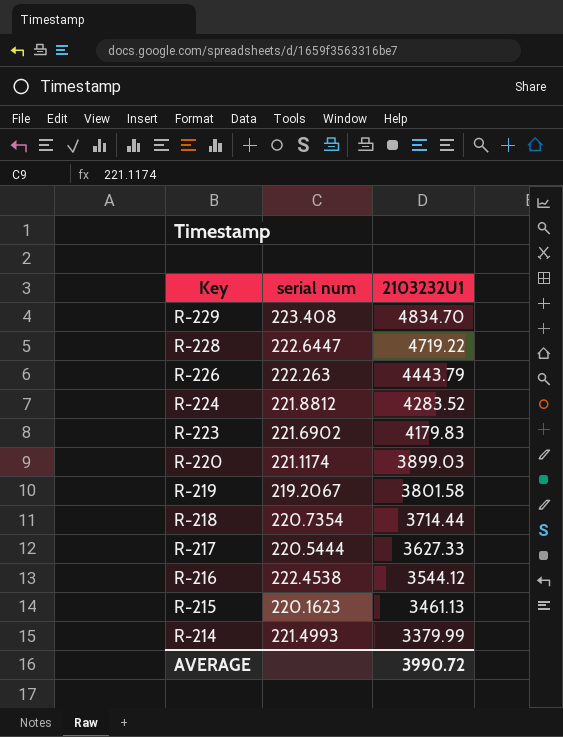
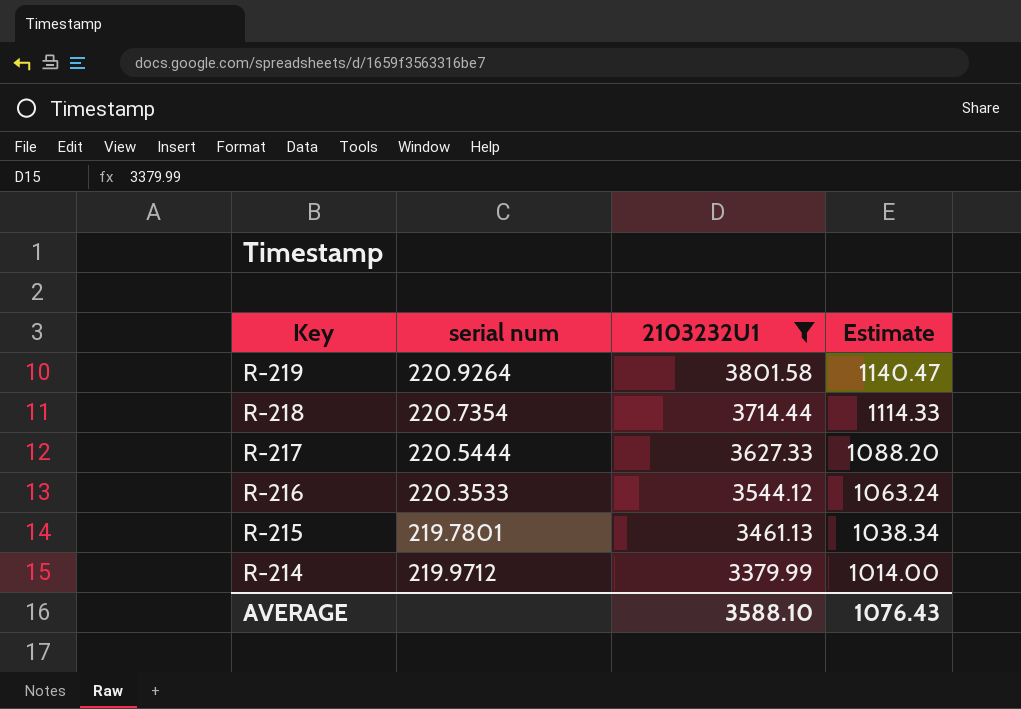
filter: none -> 2103232U1 <= 3801.58
column Estimate | formula: none -> [2103232U1] * 0.3
R-219 | serial num: 219.2067 -> 220.9264
R-216 | serial num: 222.4538 -> 220.3533
R-215 | serial num: 220.1623 -> 219.7801
R-214 | serial num: 221.4993 -> 219.9712
AVERAGE | 2103232U1: 3990.72 -> 3588.10

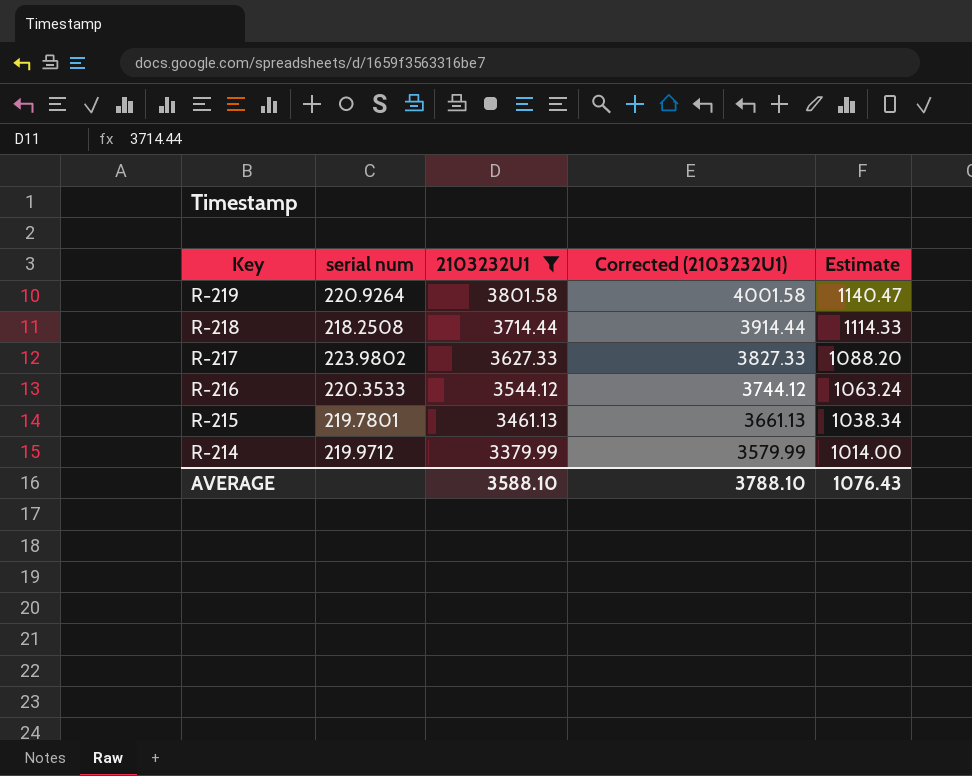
column Corrected (2103232U1) | formula: none -> [2103232U1] + 200
R-218 | serial num: 220.7354 -> 218.2508
R-217 | serial num: 220.5444 -> 223.9802

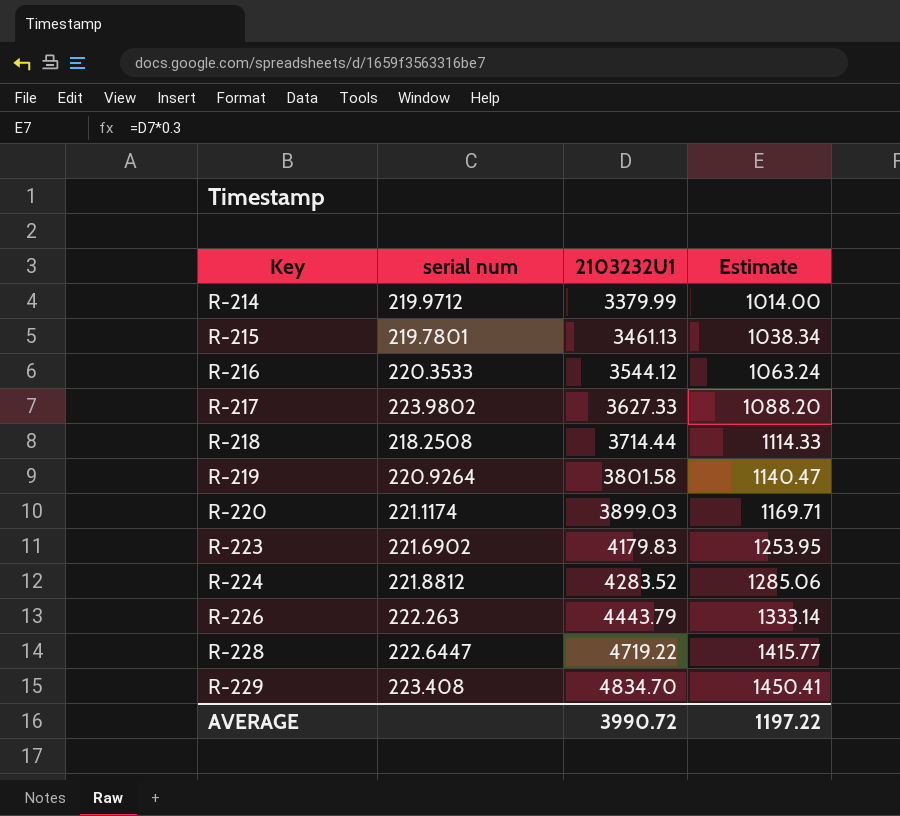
filter: 2103232U1 <= 3801.58 -> none
row order: Key descending -> Key ascending
column Corrected (2103232U1) | formula: [2103232U1] + 200 -> none
AVERAGE | 2103232U1: 3588.10 -> 3990.72
AVERAGE | Estimate: 1076.43 -> 1197.22

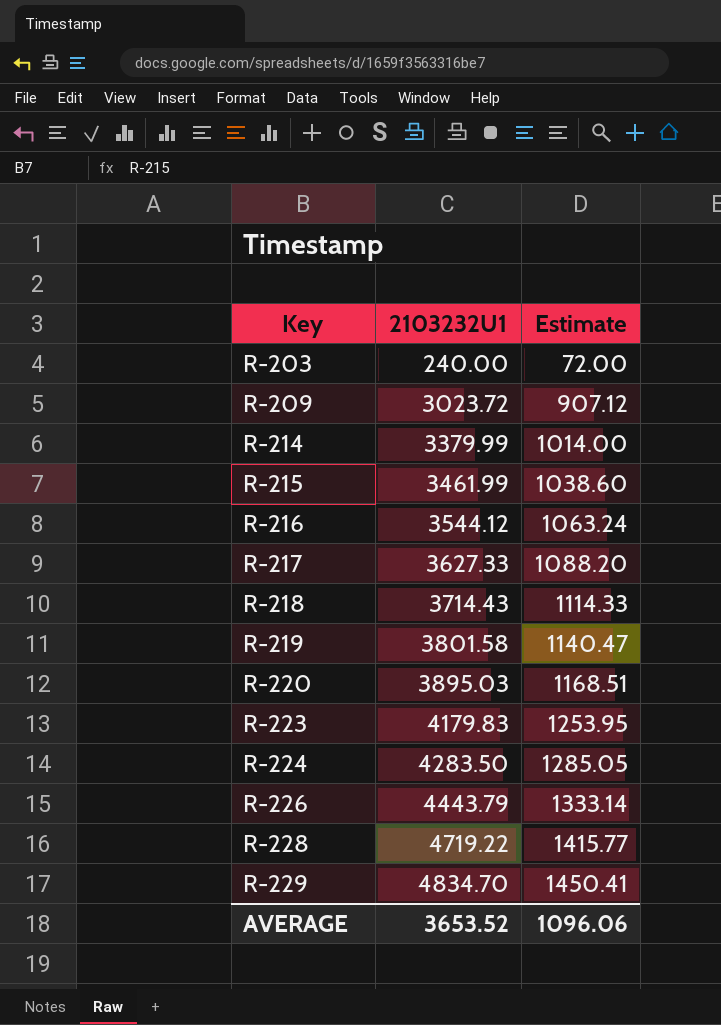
column serial num | position: 2 -> none
row R-203: none -> 240.00 | 72.00
row R-209: none -> 3023.72 | 907.12
R-215 | 2103232U1: 3461.13 -> 3461.99
R-215 | Estimate: 1038.34 -> 1038.60
R-218 | 2103232U1: 3714.44 -> 3714.43
R-220 | 2103232U1: 3899.03 -> 3895.03
R-220 | Estimate: 1169.71 -> 1168.51
R-224 | 2103232U1: 4283.52 -> 4283.50
R-224 | Estimate: 1285.06 -> 1285.05
AVERAGE | 2103232U1: 3990.72 -> 3653.52
AVERAGE | Estimate: 1197.22 -> 1096.06

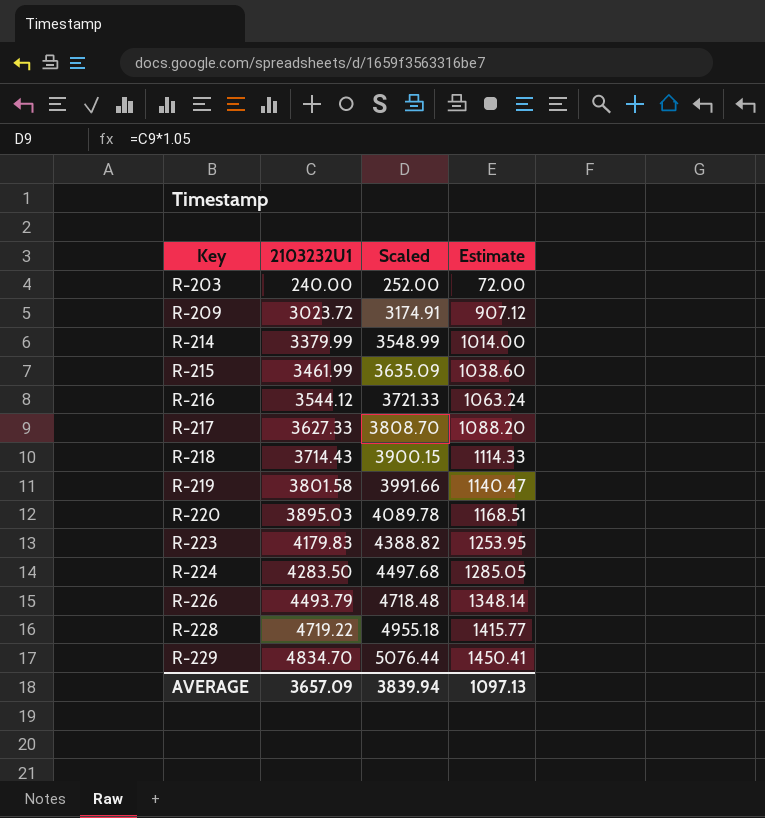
column Scaled | formula: none -> [2103232U1] * 1.05
R-226 | 2103232U1: 4443.79 -> 4493.79
R-226 | Estimate: 1333.14 -> 1348.14
AVERAGE | 2103232U1: 3653.52 -> 3657.09
AVERAGE | Estimate: 1096.06 -> 1097.13

